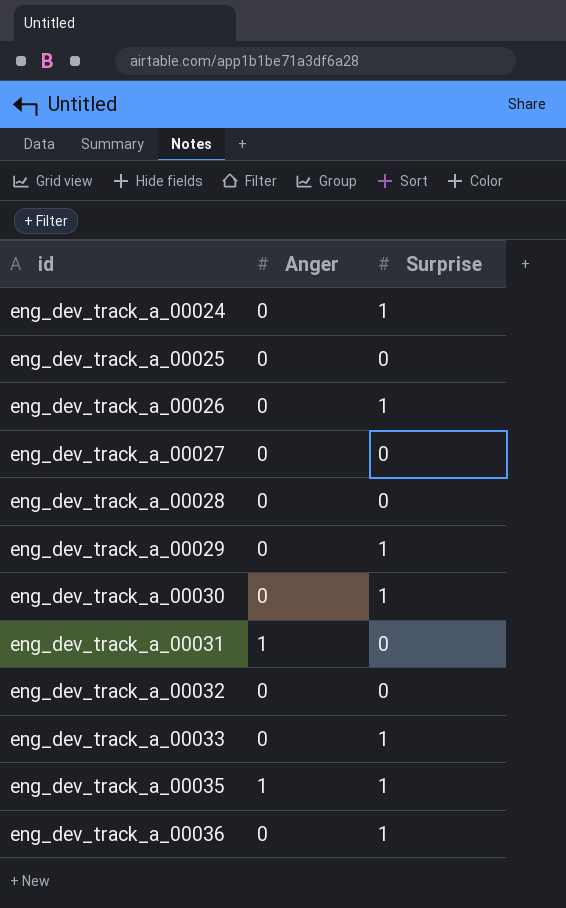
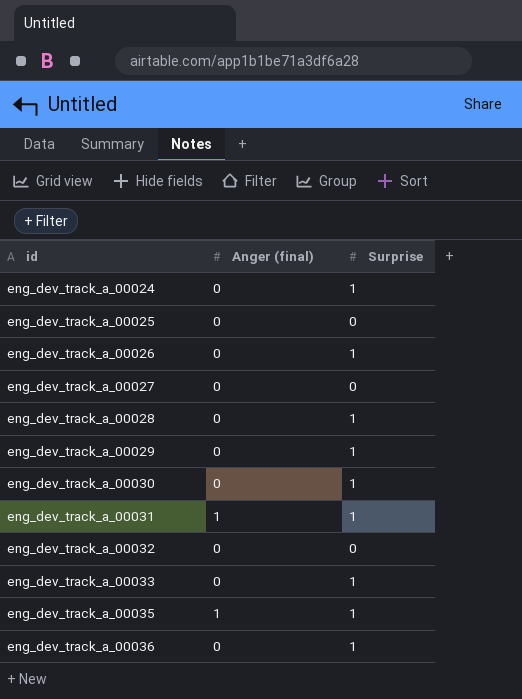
column name: Anger -> Anger (final)
eng_dev_track_a_00028 | Surprise: 0 -> 1
eng_dev_track_a_00031 | Surprise: 0 -> 1

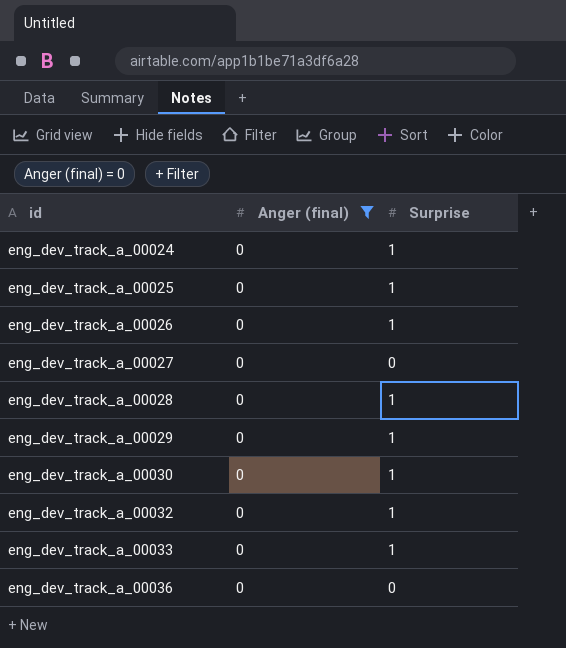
filter: none -> Anger (final) = 0
eng_dev_track_a_00025 | Surprise: 0 -> 1
eng_dev_track_a_00032 | Surprise: 0 -> 1
eng_dev_track_a_00036 | Surprise: 1 -> 0

